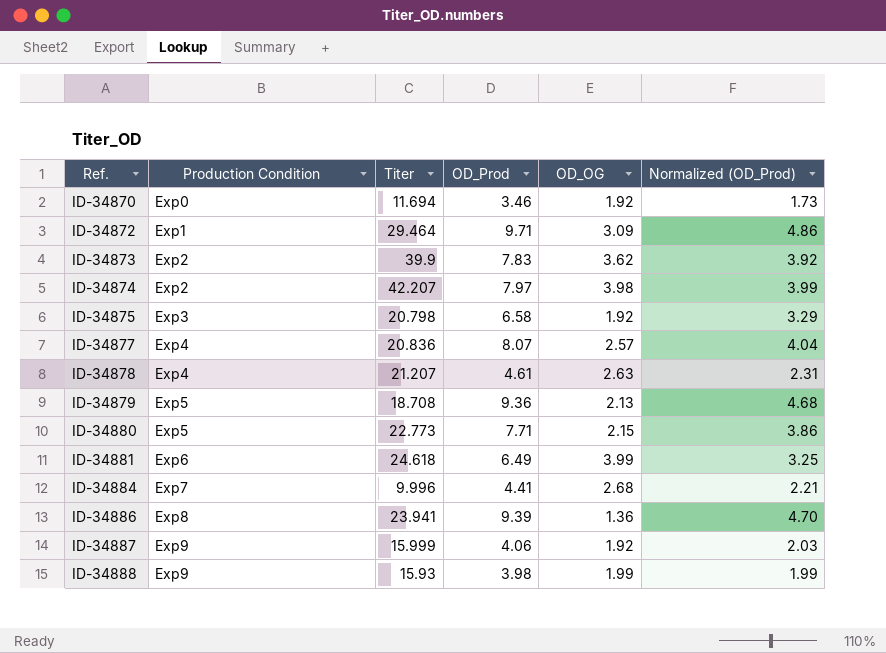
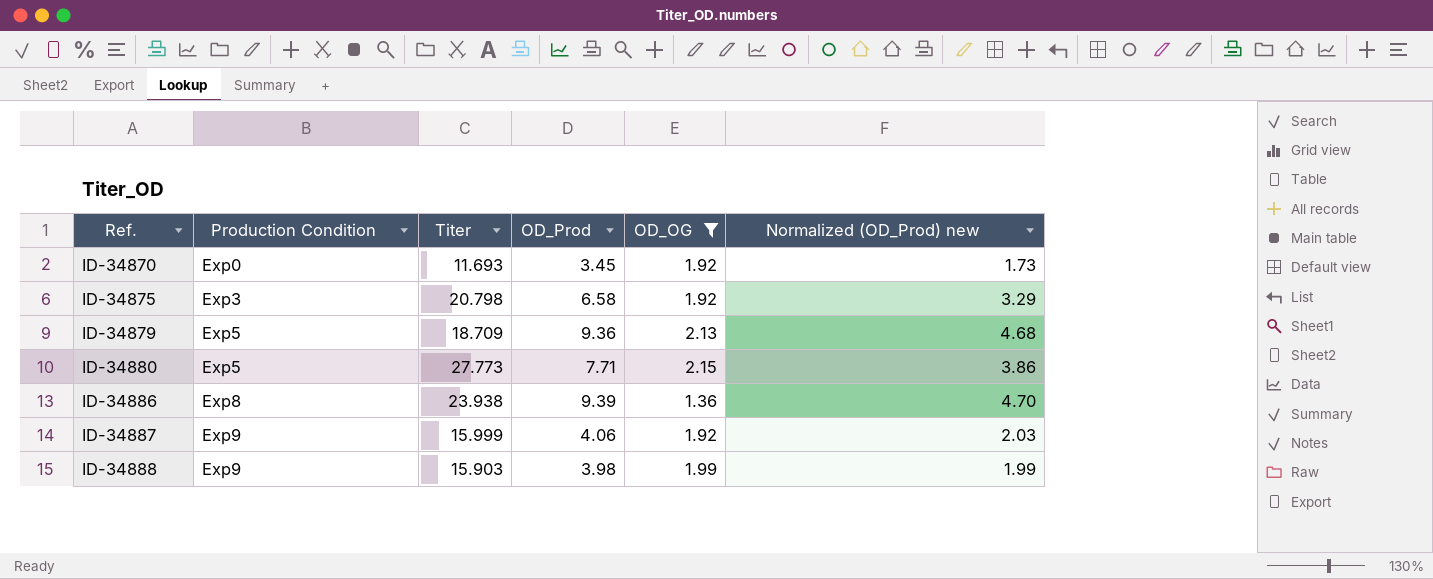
filter: none -> OD_OG <= 2.15
column name: Normalized (OD_Prod) -> Normalized (OD_Prod) new
ID-34870 | Titer: 11.694 -> 11.693
ID-34870 | OD_Prod: 3.46 -> 3.45
ID-34879 | Titer: 18.708 -> 18.709
ID-34880 | Titer: 22.773 -> 27.773
ID-34886 | Titer: 23.941 -> 23.938
ID-34888 | Titer: 15.93 -> 15.903

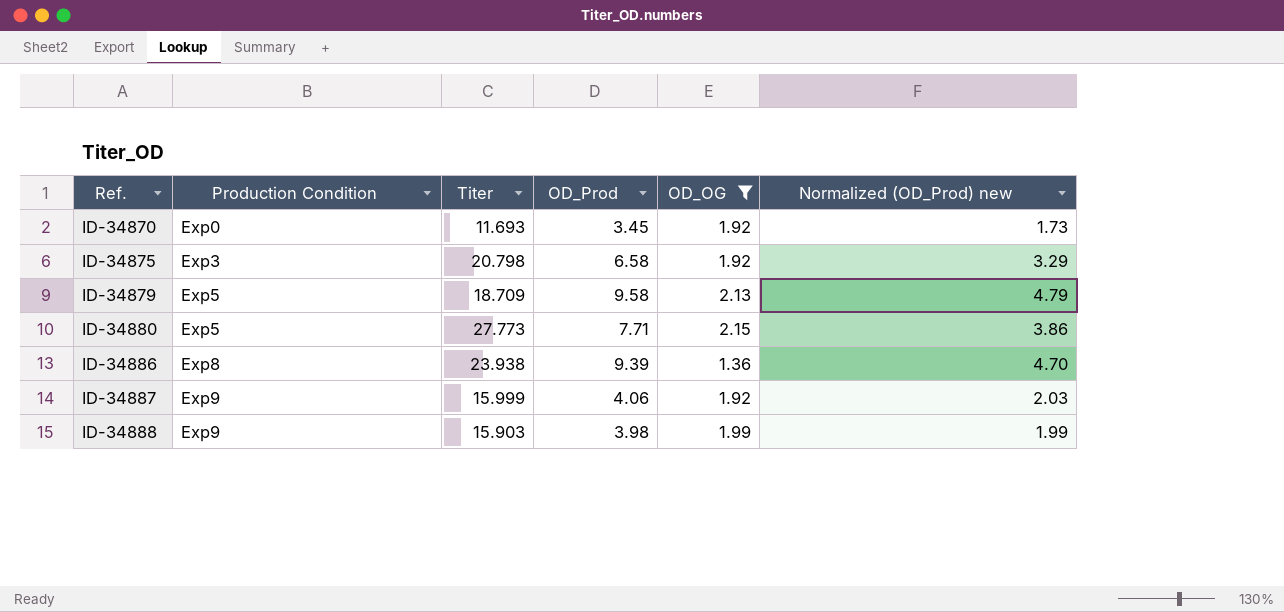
ID-34879 | OD_Prod: 9.36 -> 9.58
ID-34879 | Normalized (OD_Prod) new: 4.68 -> 4.79

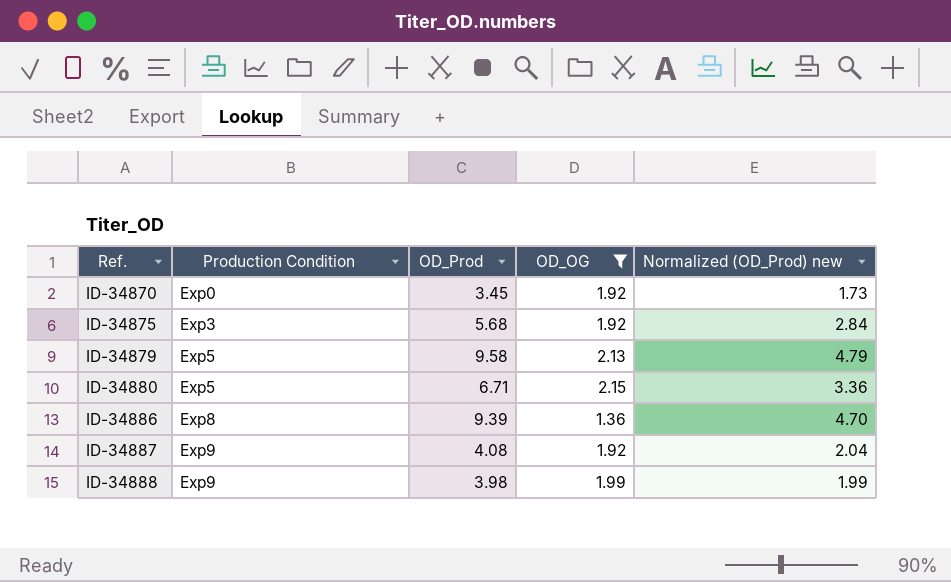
column Titer | position: 3 -> none
ID-34875 | OD_Prod: 6.58 -> 5.68
ID-34875 | Normalized (OD_Prod) new: 3.29 -> 2.84
ID-34880 | OD_Prod: 7.71 -> 6.71
ID-34880 | Normalized (OD_Prod) new: 3.86 -> 3.36
ID-34887 | OD_Prod: 4.06 -> 4.08
ID-34887 | Normalized (OD_Prod) new: 2.03 -> 2.04

